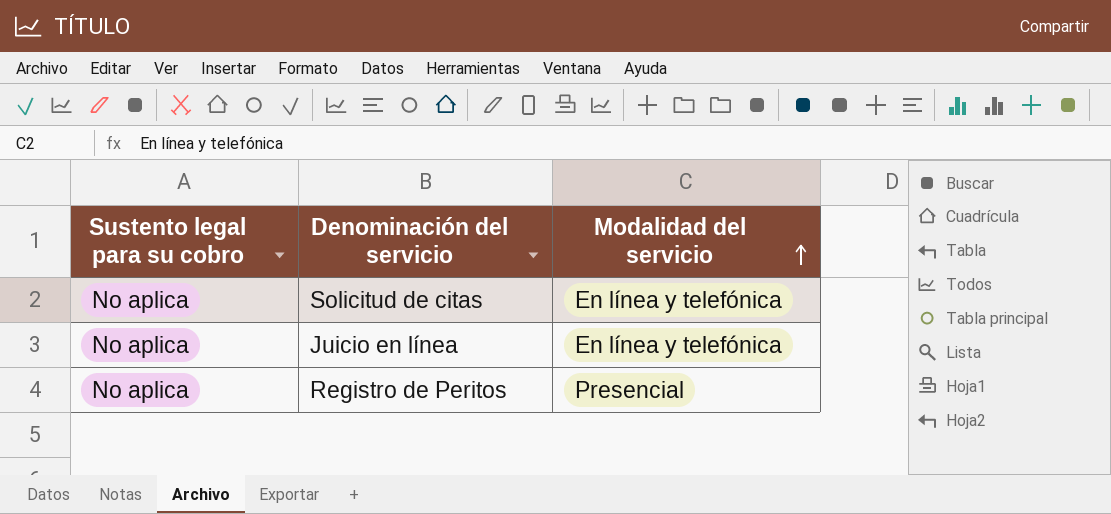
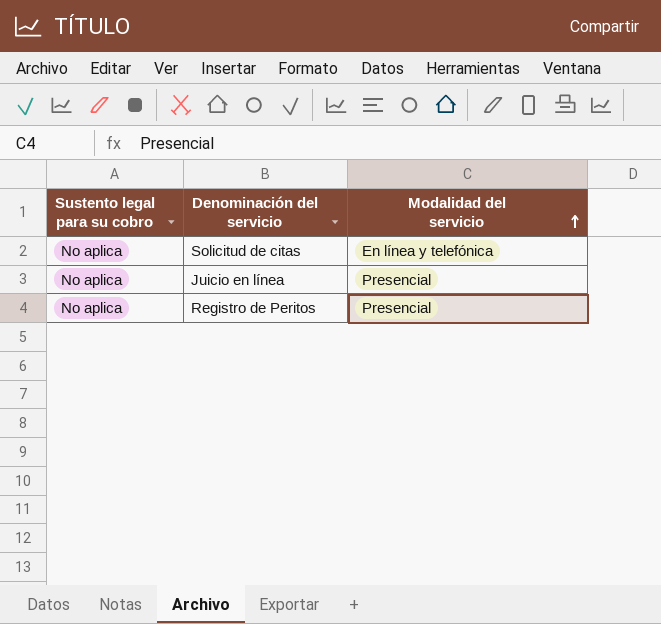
Juicio en línea | Modalidad del servicio: En línea y telefónica -> Presencial

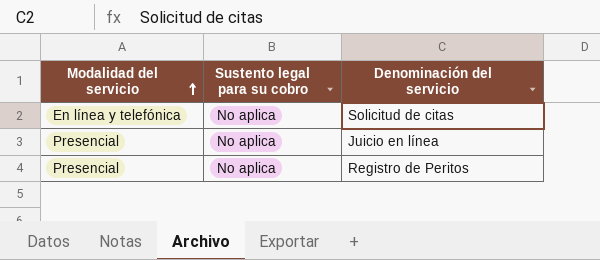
column Modalidad del servicio | position: 3 -> 1

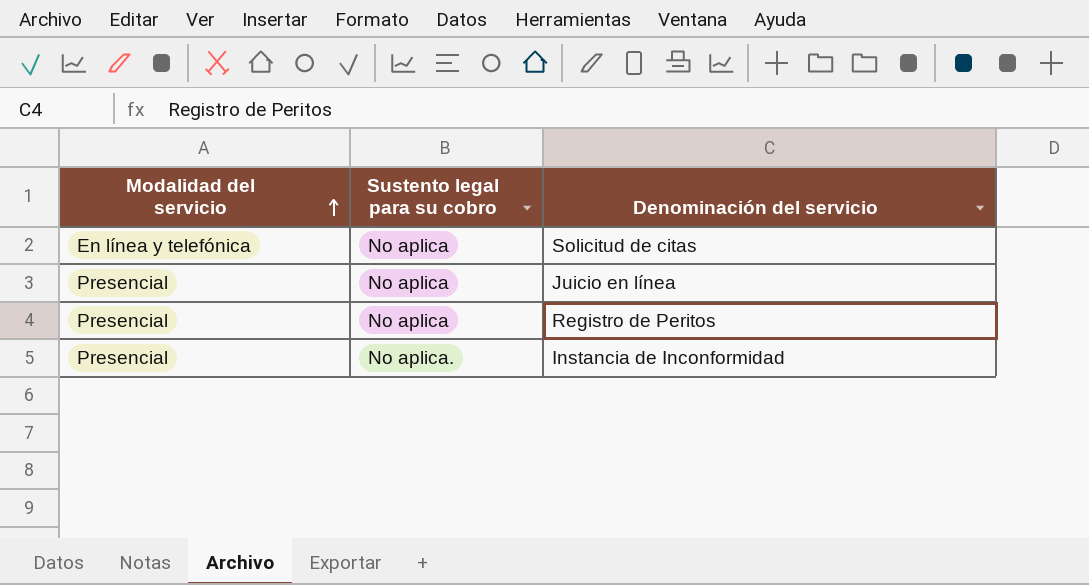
row Instancia de Inconformidad: none -> Presencial | No aplica.

